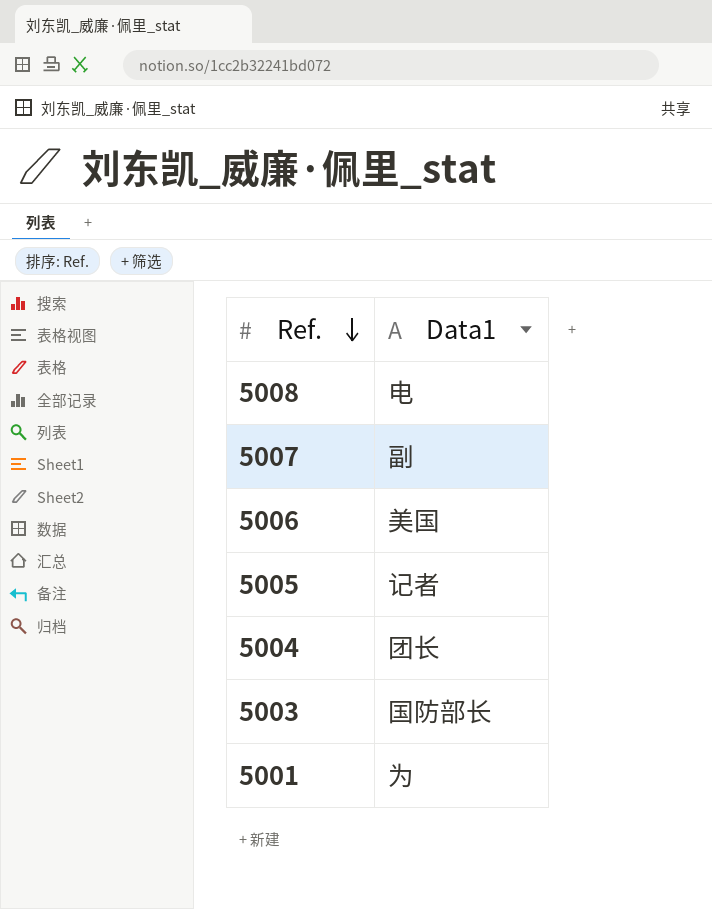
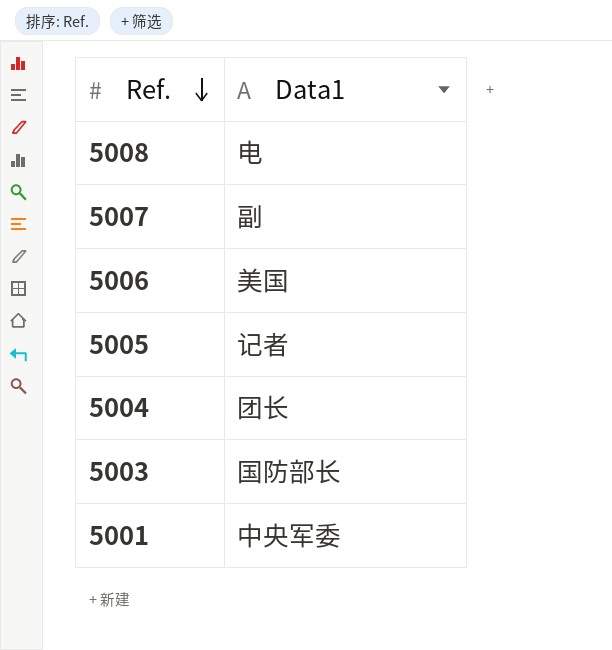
5001 | Data1: 为 -> 中央军委

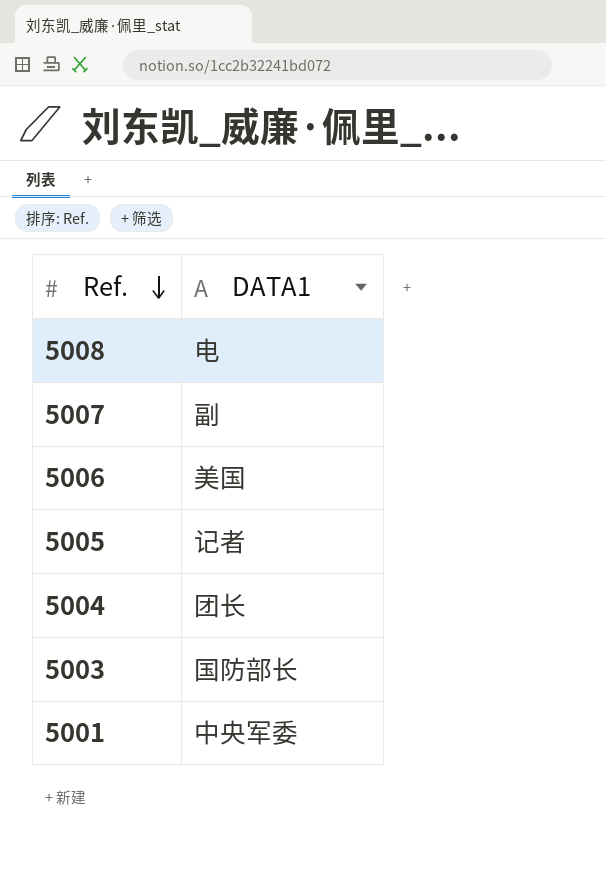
column name: Data1 -> DATA1

